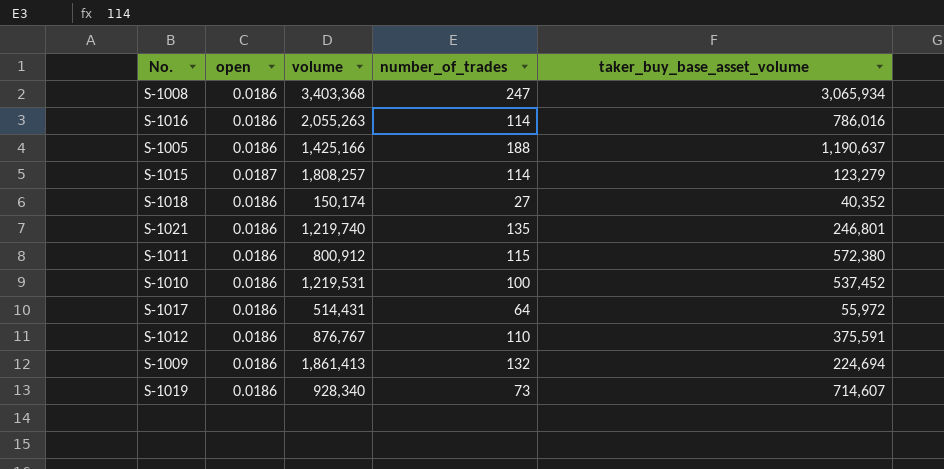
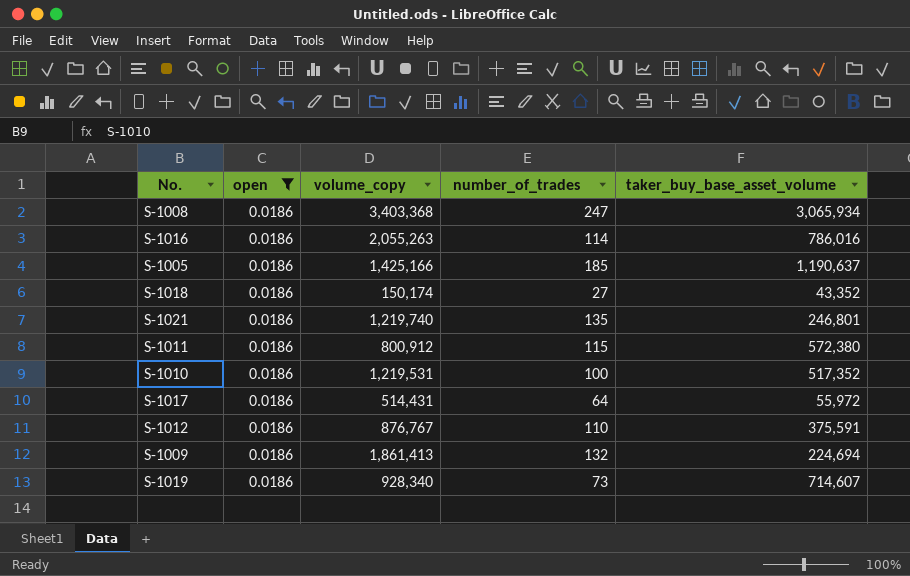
filter: none -> open = 0.0186
column name: volume -> volume_copy
S-1005 | number_of_trades: 188 -> 185
S-1018 | taker_buy_base_asset_volume: 40,352 -> 43,352
S-1010 | taker_buy_base_asset_volume: 537,452 -> 517,352

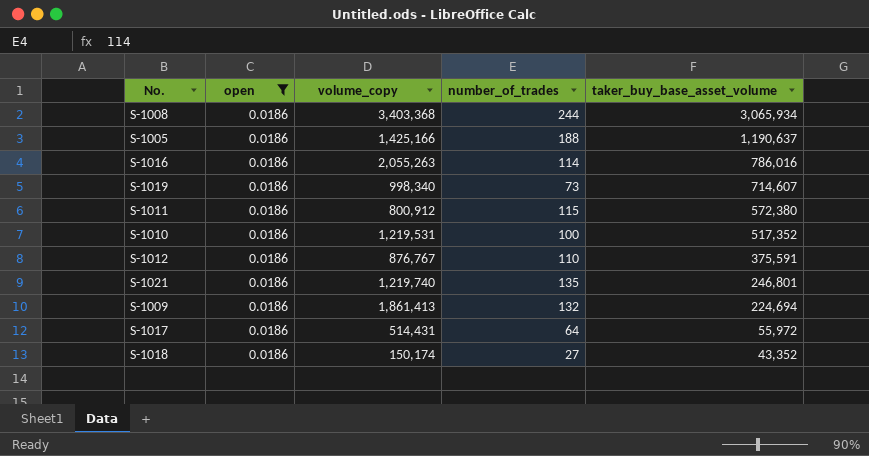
row order: none -> taker_buy_base_asset_volume descending
S-1008 | number_of_trades: 247 -> 244
S-1005 | number_of_trades: 185 -> 188
S-1019 | volume_copy: 928,340 -> 998,340

